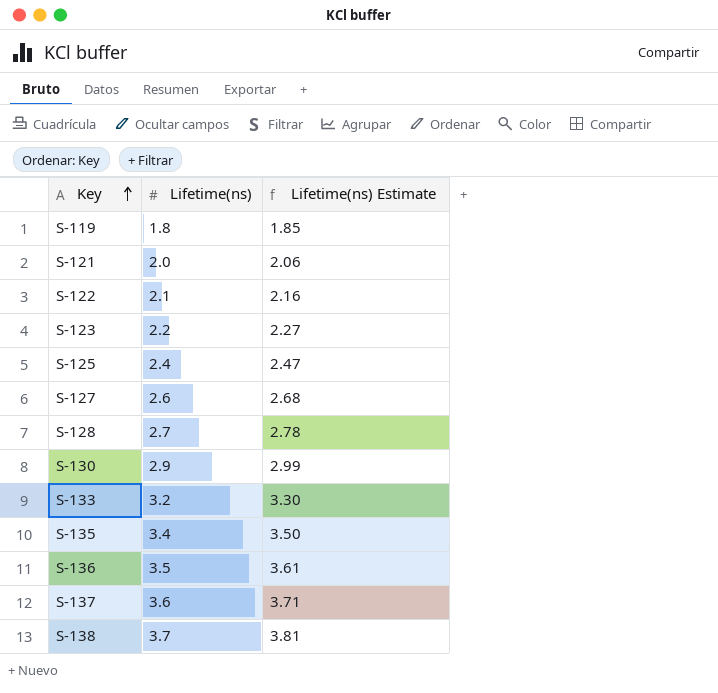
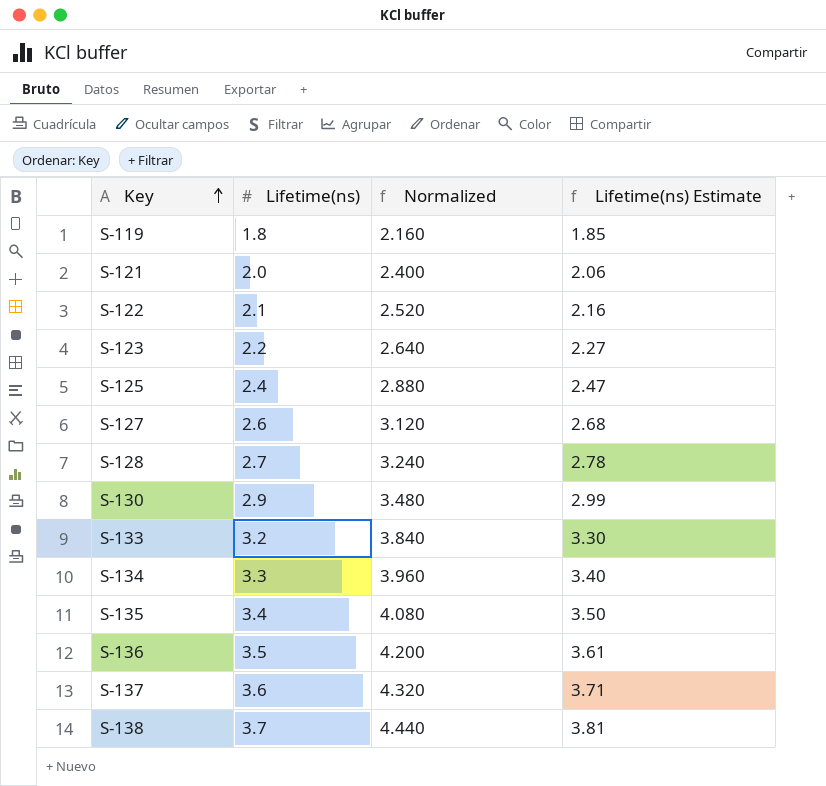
column Normalized | formula: none -> [Lifetime(ns)] * 1.2
row S-134: none -> 3.3 | 3.960 | 3.40

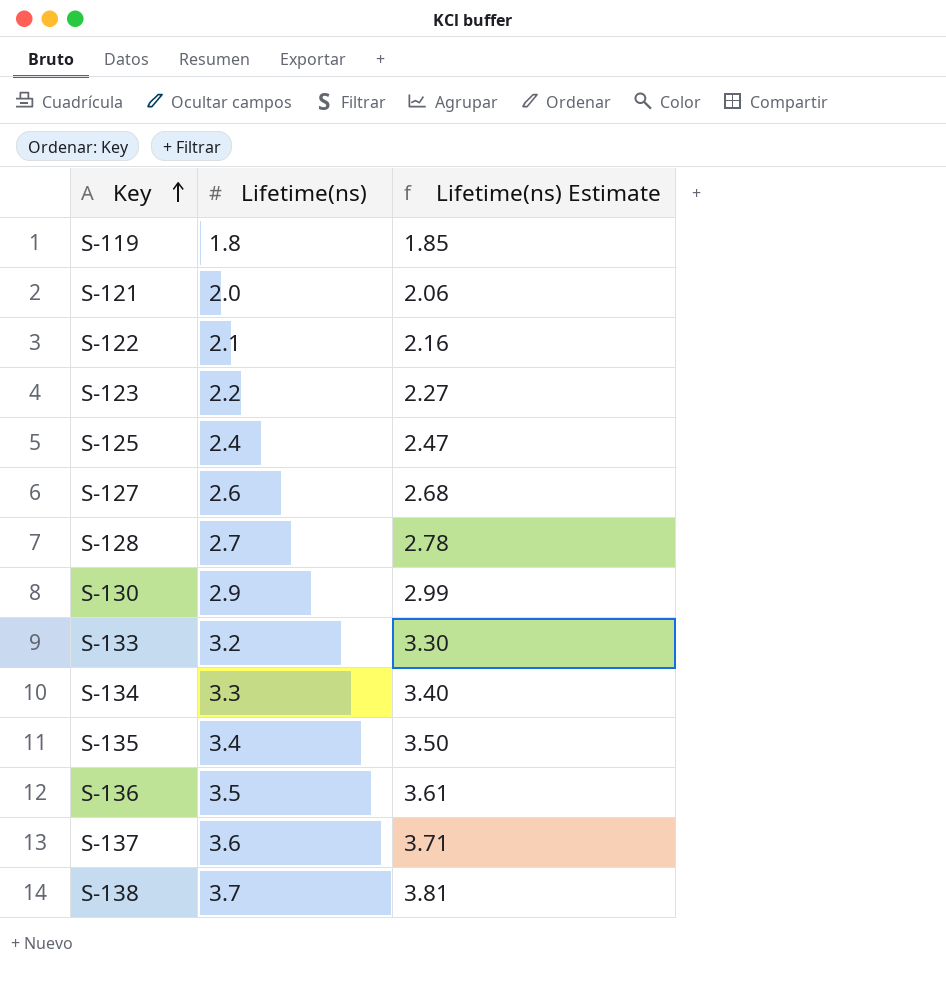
column Normalized | formula: [Lifetime(ns)] * 1.2 -> none

